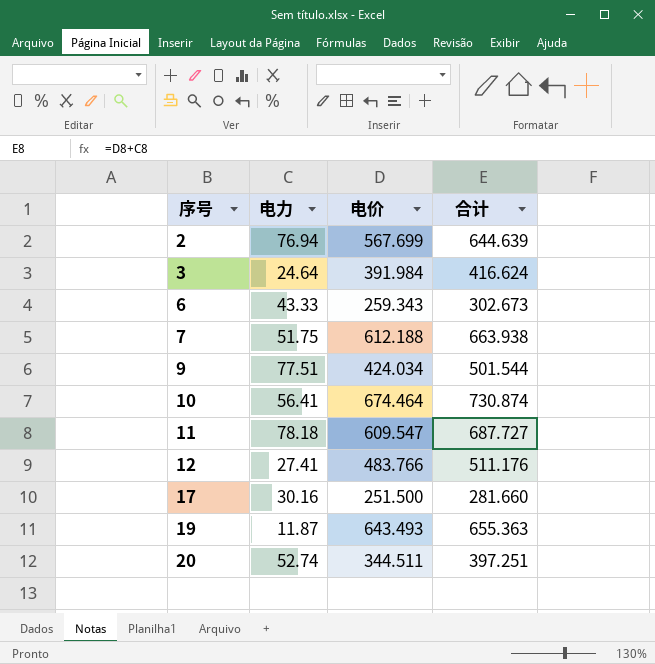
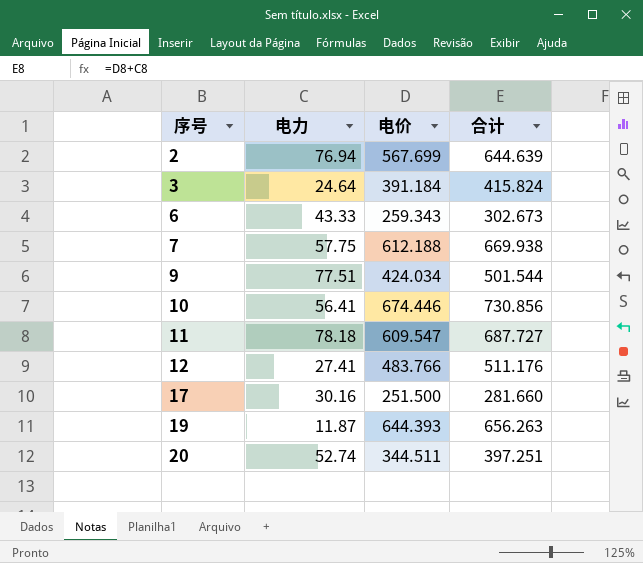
3 | 电价: 391.984 -> 391.184
3 | 合计: 416.624 -> 415.824
7 | 电力: 51.75 -> 57.75
7 | 合计: 663.938 -> 669.938
10 | 电价: 674.464 -> 674.446
10 | 合计: 730.874 -> 730.856
19 | 电价: 643.493 -> 644.393
19 | 合计: 655.363 -> 656.263

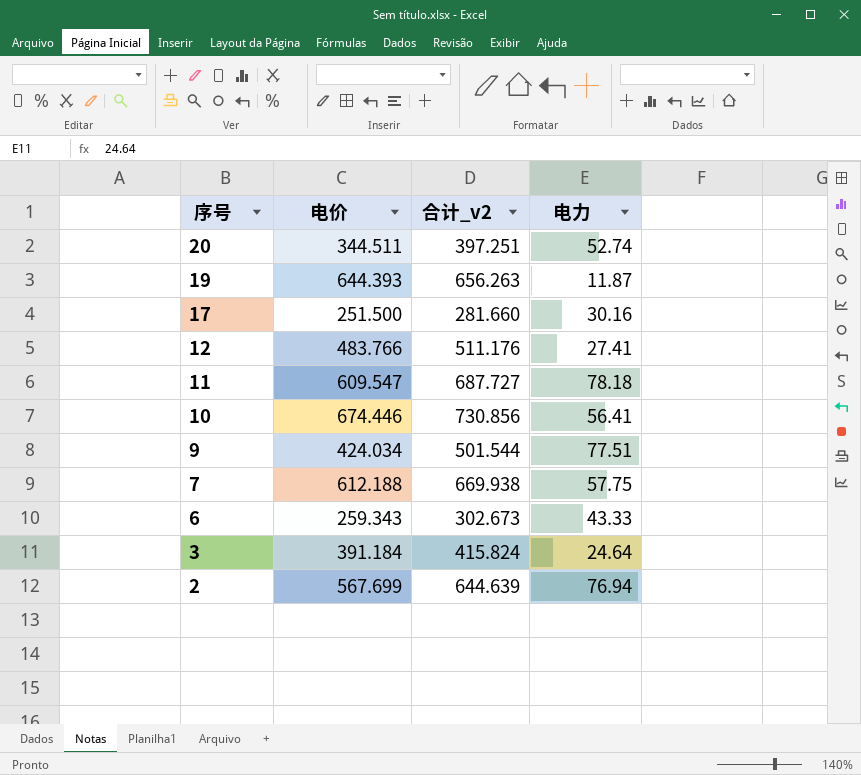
row order: 序号 ascending -> 序号 descending
column name: 合计 -> 合计_v2
column 电力 | position: 2 -> 4

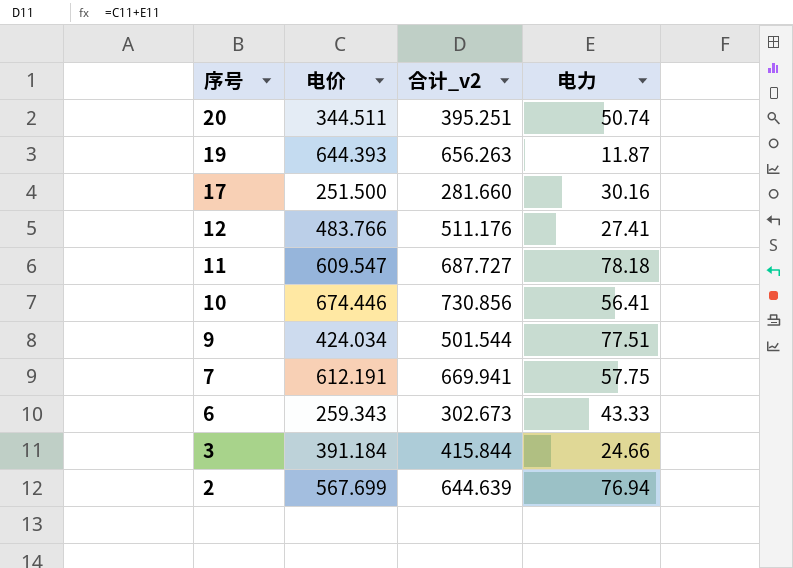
20 | 合计_v2: 397.251 -> 395.251
20 | 电力: 52.74 -> 50.74
7 | 电价: 612.188 -> 612.191
7 | 合计_v2: 669.938 -> 669.941
3 | 合计_v2: 415.824 -> 415.844
3 | 电力: 24.64 -> 24.66

